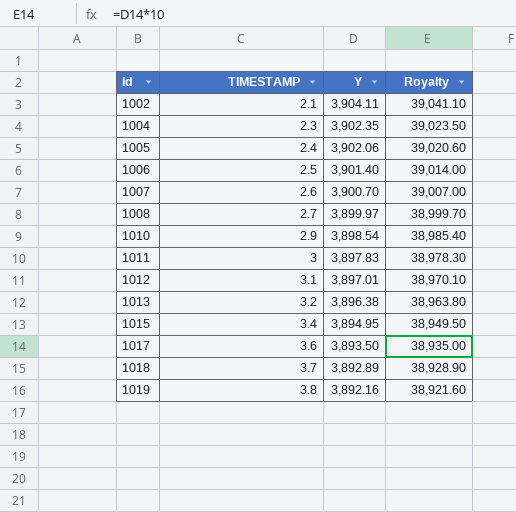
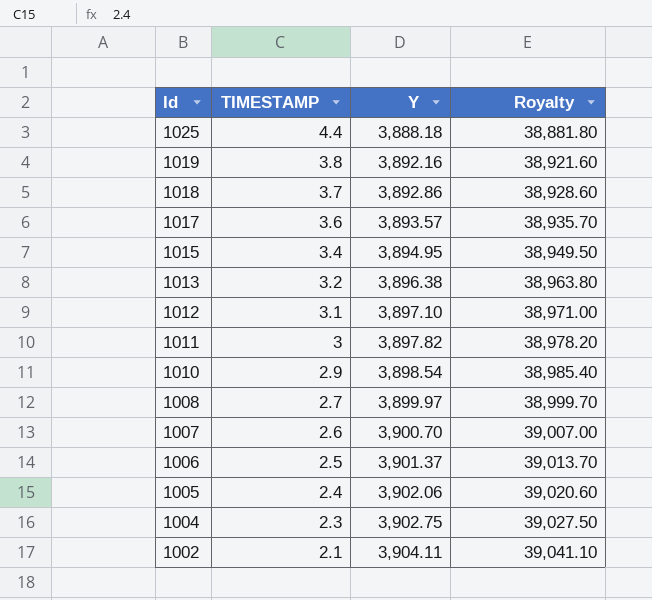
row order: Id ascending -> Id descending
row 1025: none -> 4.4 | 3,888.18 | 38,881.80
1018 | Y: 3,892.89 -> 3,892.86
1018 | Royalty: 38,928.90 -> 38,928.60
1017 | Y: 3,893.50 -> 3,893.57
1017 | Royalty: 38,935.00 -> 38,935.70
1012 | Y: 3,897.01 -> 3,897.10
1012 | Royalty: 38,970.10 -> 38,971.00
1011 | Y: 3,897.83 -> 3,897.82
1011 | Royalty: 38,978.30 -> 38,978.20
1006 | Y: 3,901.40 -> 3,901.37
1006 | Royalty: 39,014.00 -> 39,013.70
1004 | Y: 3,902.35 -> 3,902.75
1004 | Royalty: 39,023.50 -> 39,027.50

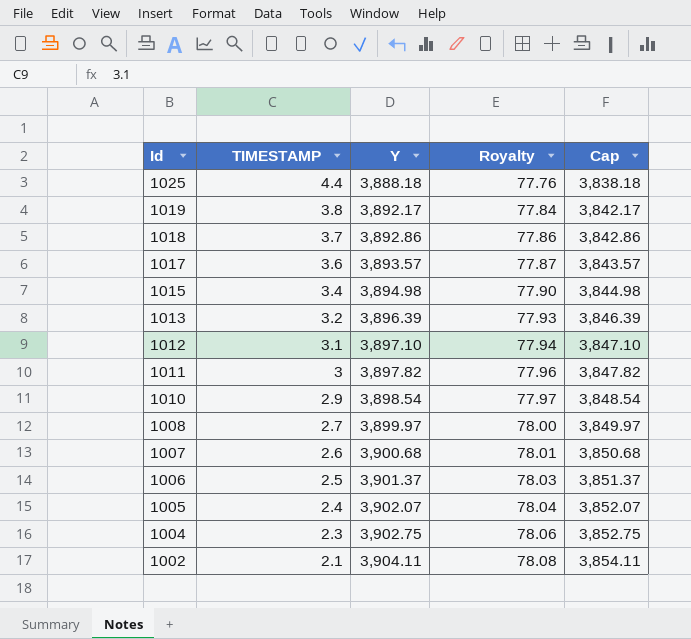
column Royalty | formula: [Y] * 10 -> [Y] * 0.02
column Cap | formula: none -> [Y] - 50
1019 | Y: 3,892.16 -> 3,892.17
1015 | Y: 3,894.95 -> 3,894.98
1013 | Y: 3,896.38 -> 3,896.39
1007 | Y: 3,900.70 -> 3,900.68
1005 | Y: 3,902.06 -> 3,902.07

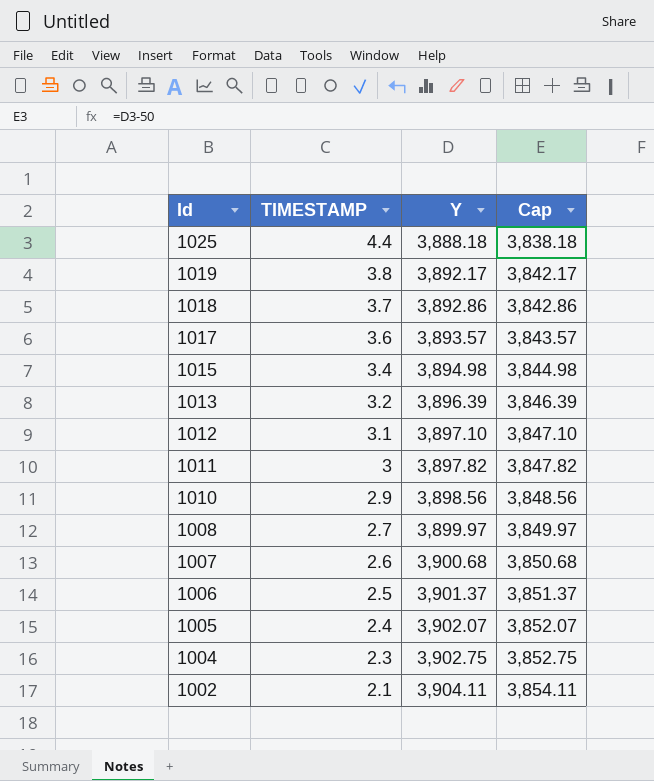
column Royalty | formula: [Y] * 0.02 -> none
1010 | Y: 3,898.54 -> 3,898.56
1010 | Cap: 3,848.54 -> 3,848.56

